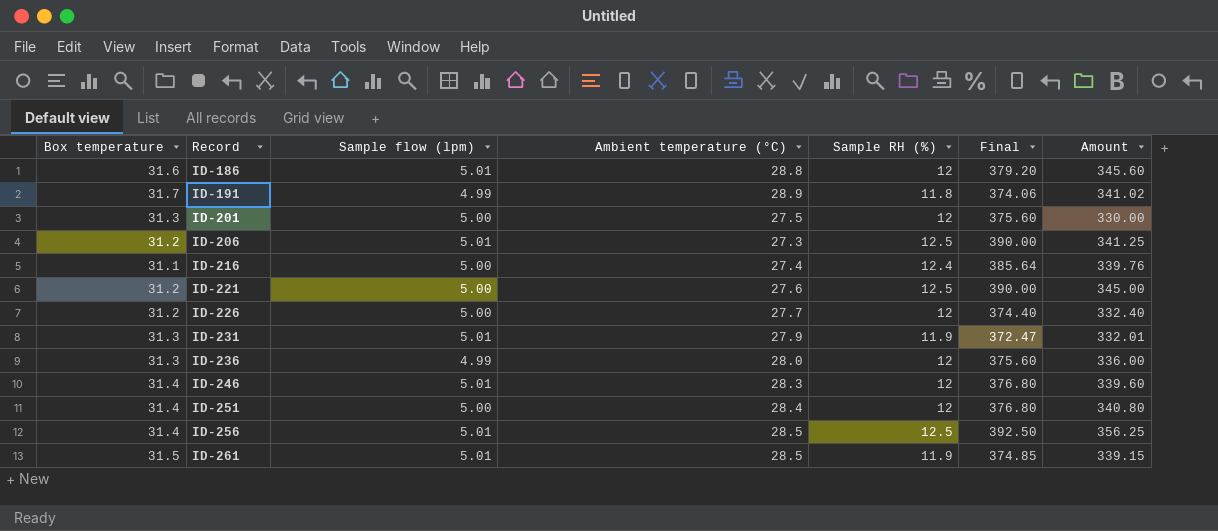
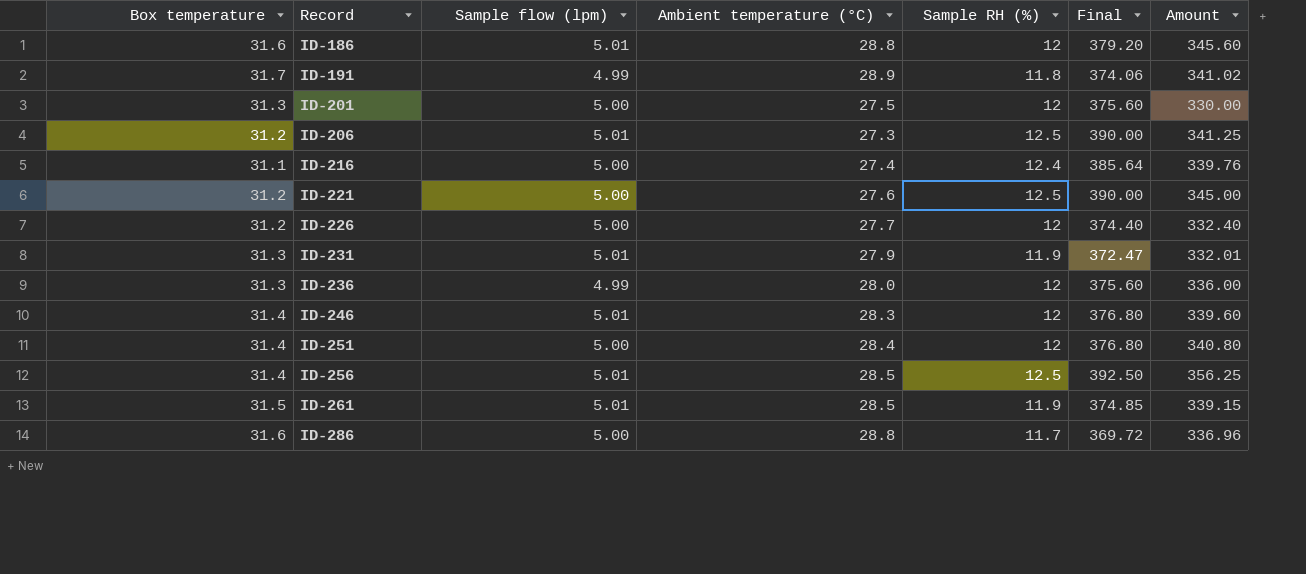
row ID-286: none -> 31.6 | 5.00 | 28.8 | 11.7 | 369.72 | 336.96

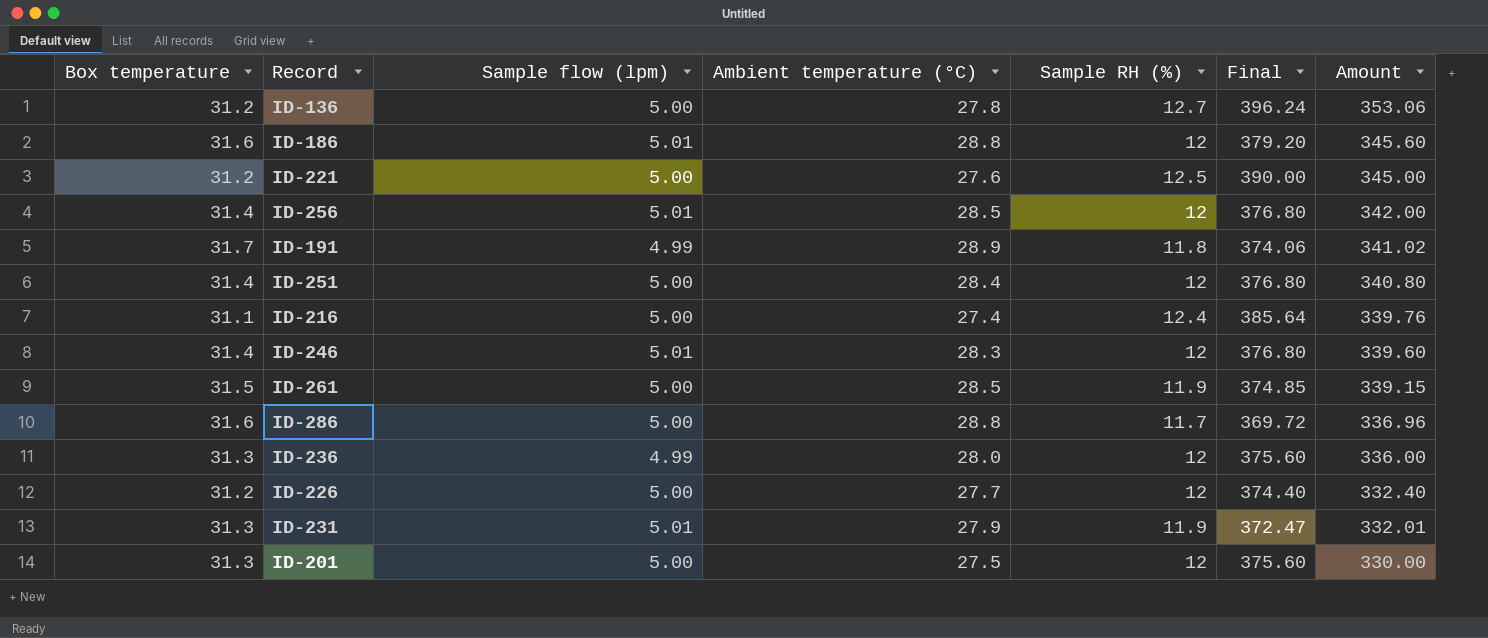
row order: Record ascending -> Amount descending
row ID-206: 31.2 | 5.01 | 27.3 | 12.5 | 390.00 | 341.25 -> none
row ID-136: none -> 31.2 | 5.00 | 27.8 | 12.7 | 396.24 | 353.06
ID-256 | Sample RH (%): 12.5 -> 12
ID-256 | Final: 392.50 -> 376.80
ID-256 | Amount: 356.25 -> 342.00
ID-261 | Sample flow (lpm): 5.01 -> 5.00

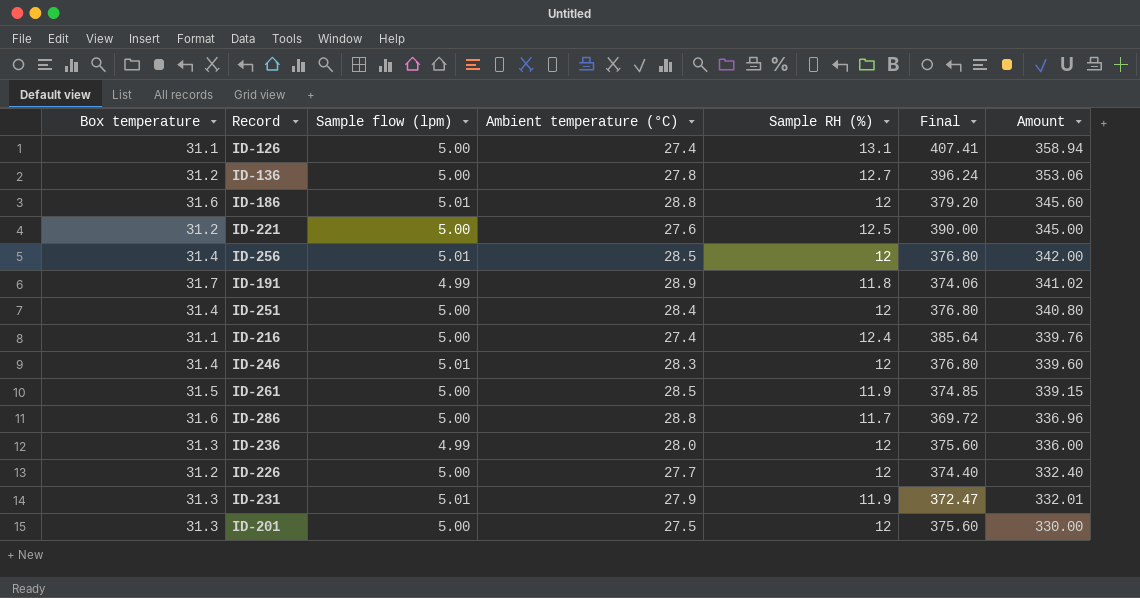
row ID-126: none -> 31.1 | 5.00 | 27.4 | 13.1 | 407.41 | 358.94

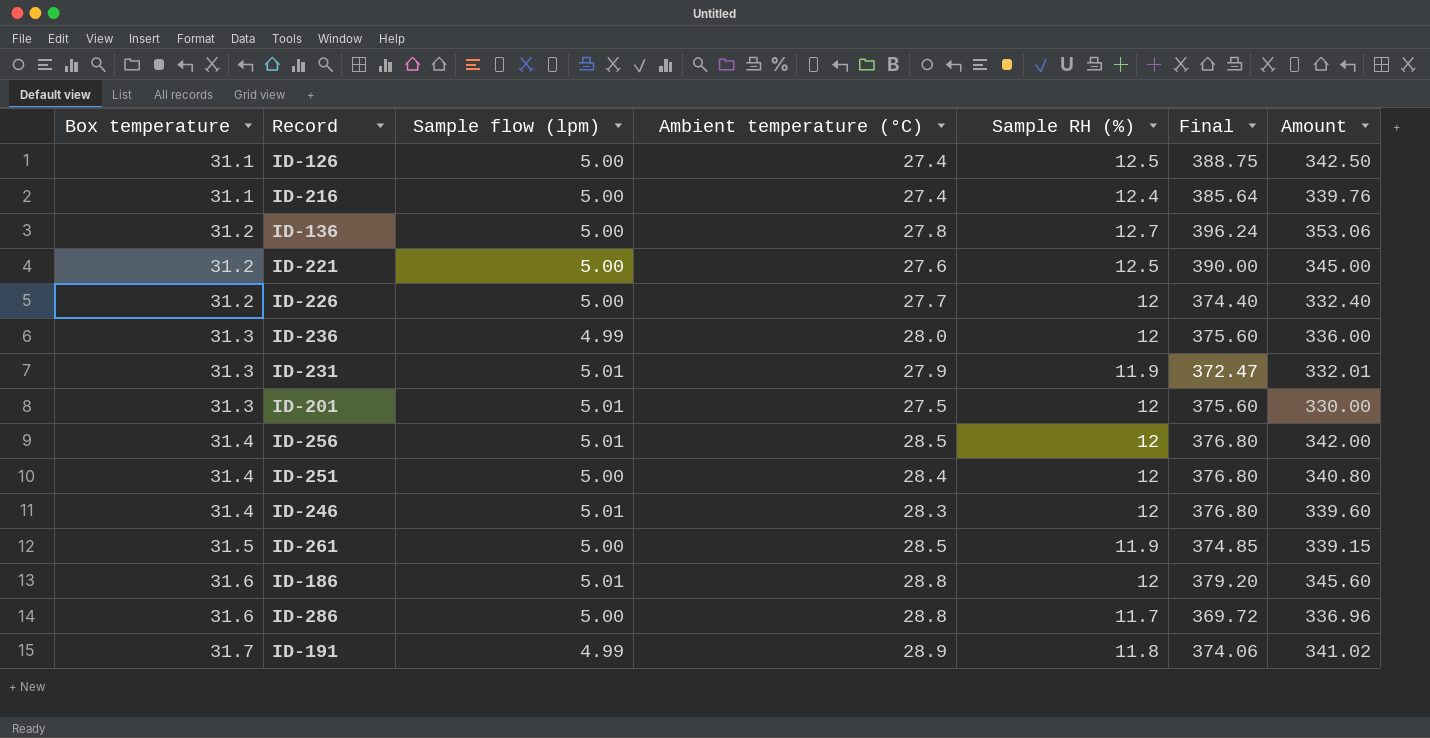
row order: Amount descending -> Box temperature ascending
ID-126 | Sample RH (%): 13.1 -> 12.5
ID-126 | Final: 407.41 -> 388.75
ID-126 | Amount: 358.94 -> 342.50
ID-201 | Sample flow (lpm): 5.00 -> 5.01

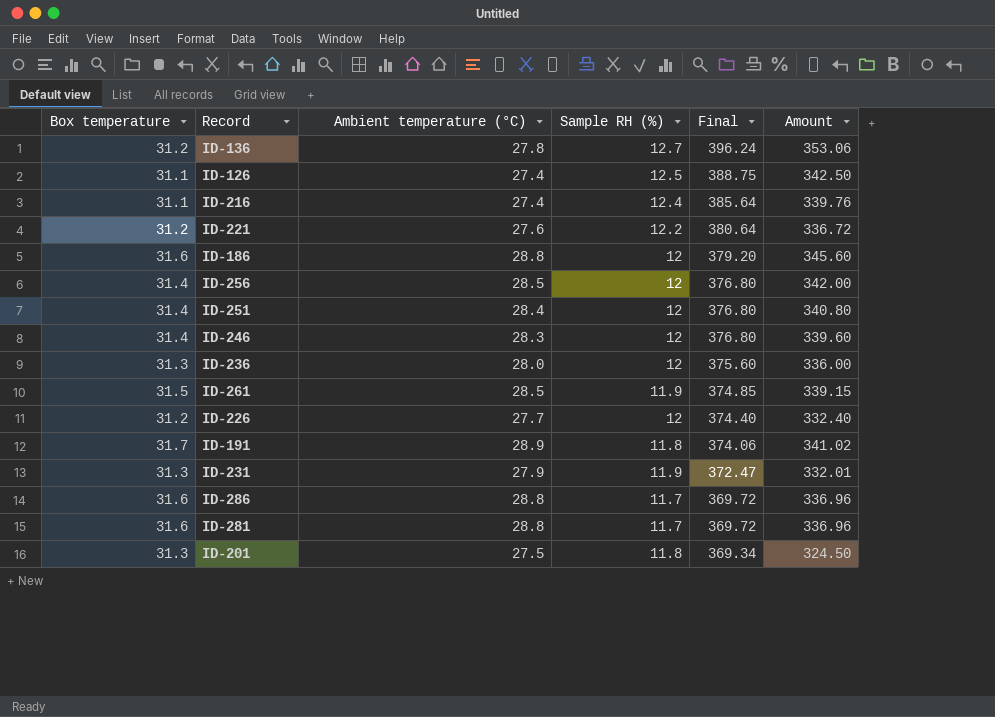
row order: Box temperature ascending -> Final descending
column Sample flow (lpm) | position: 3 -> none
ID-221 | Sample RH (%): 12.5 -> 12.2
ID-221 | Final: 390.00 -> 380.64
ID-221 | Amount: 345.00 -> 336.72
row ID-281: none -> 31.6 | 28.8 | 11.7 | 369.72 | 336.96
ID-201 | Sample RH (%): 12 -> 11.8
ID-201 | Final: 375.60 -> 369.34
ID-201 | Amount: 330.00 -> 324.50

